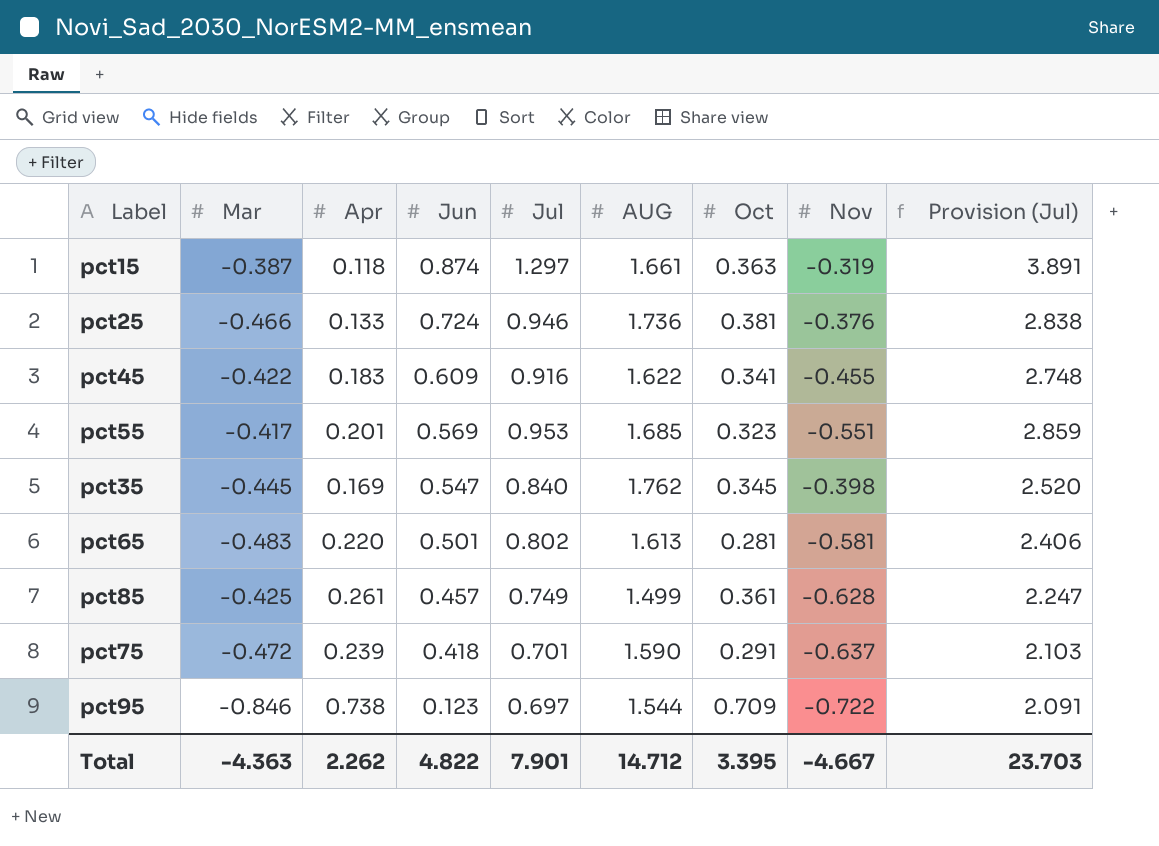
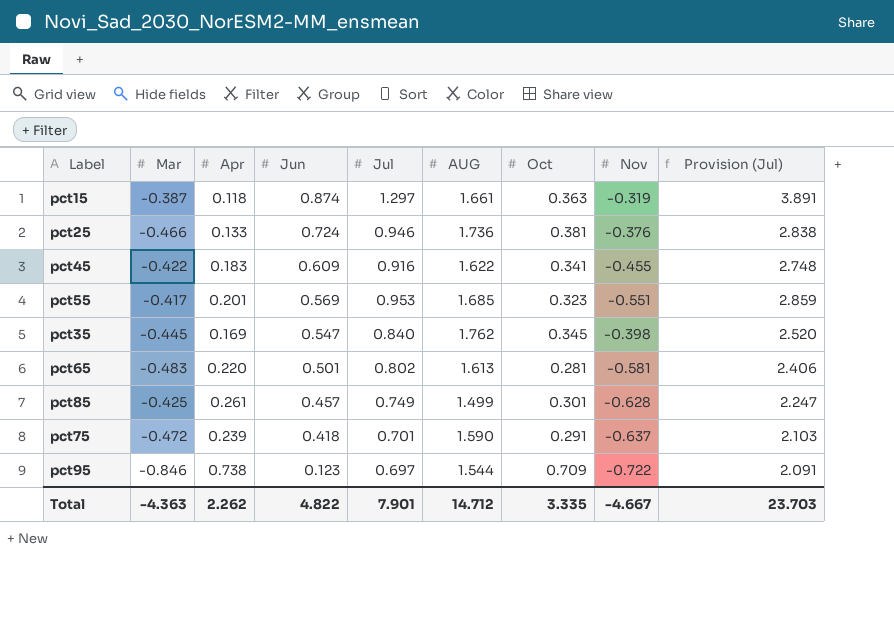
pct85 | Oct: 0.361 -> 0.301
Total | Oct: 3.395 -> 3.335

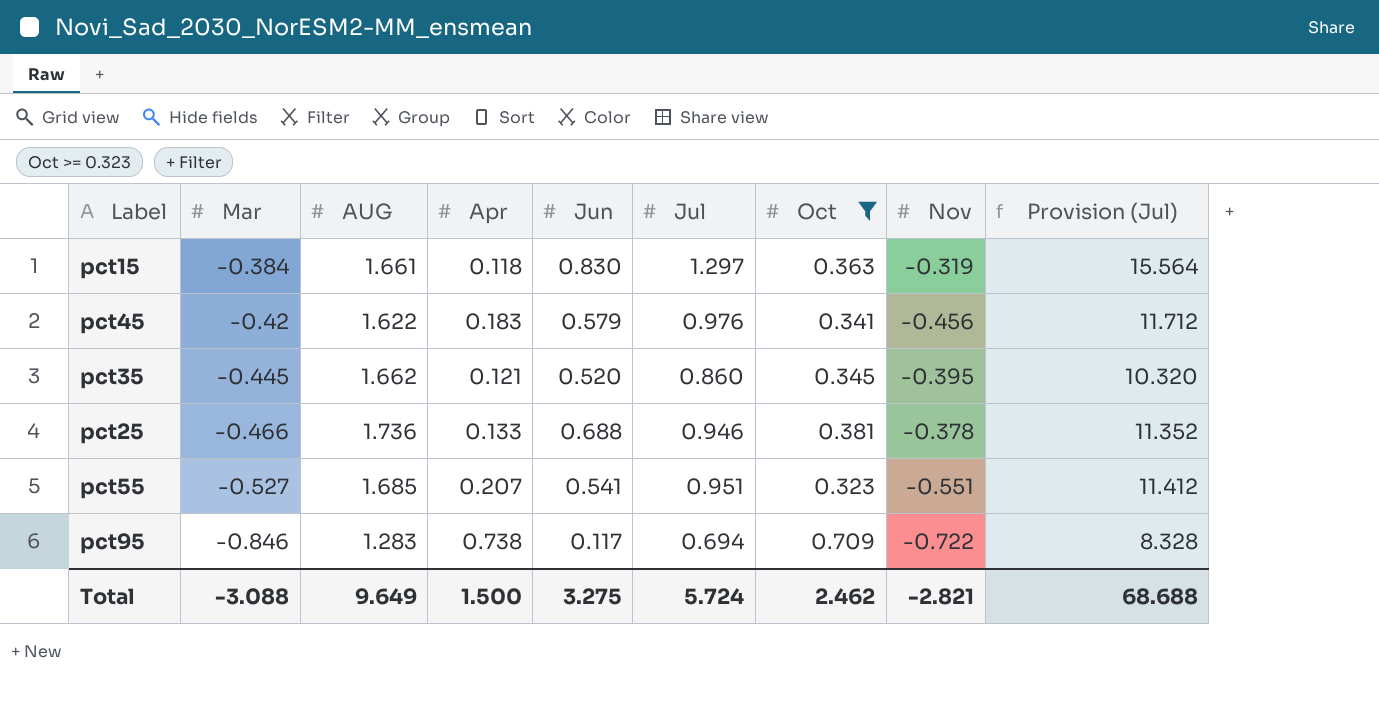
filter: none -> Oct >= 0.323
row order: Jun descending -> Mar descending
column AUG | position: 6 -> 3
column Provision (Jul) | formula: [Jul] * 3 -> [Jul] * 12
pct15 | Mar: -0.387 -> -0.384
pct15 | Jun: 0.874 -> 0.830
pct45 | Mar: -0.422 -> -0.42
pct45 | Jun: 0.609 -> 0.579
pct45 | Jul: 0.916 -> 0.976
pct45 | Nov: -0.455 -> -0.456
pct35 | AUG: 1.762 -> 1.662
pct35 | Apr: 0.169 -> 0.121
pct35 | Jun: 0.547 -> 0.520
pct35 | Jul: 0.840 -> 0.860
pct35 | Nov: -0.398 -> -0.395
pct25 | Jun: 0.724 -> 0.688
pct25 | Nov: -0.376 -> -0.378
pct55 | Mar: -0.417 -> -0.527
pct55 | Apr: 0.201 -> 0.207
pct55 | Jun: 0.569 -> 0.541
pct55 | Jul: 0.953 -> 0.951
pct95 | AUG: 1.544 -> 1.283
pct95 | Jun: 0.123 -> 0.117
pct95 | Jul: 0.697 -> 0.694
Total | Mar: -4.363 -> -3.088
Total | AUG: 14.712 -> 9.649
Total | Apr: 2.262 -> 1.500
Total | Jun: 4.822 -> 3.275
Total | Jul: 7.901 -> 5.724
Total | Oct: 3.335 -> 2.462
Total | Nov: -4.667 -> -2.821
Total | Provision (Jul): 23.703 -> 68.688

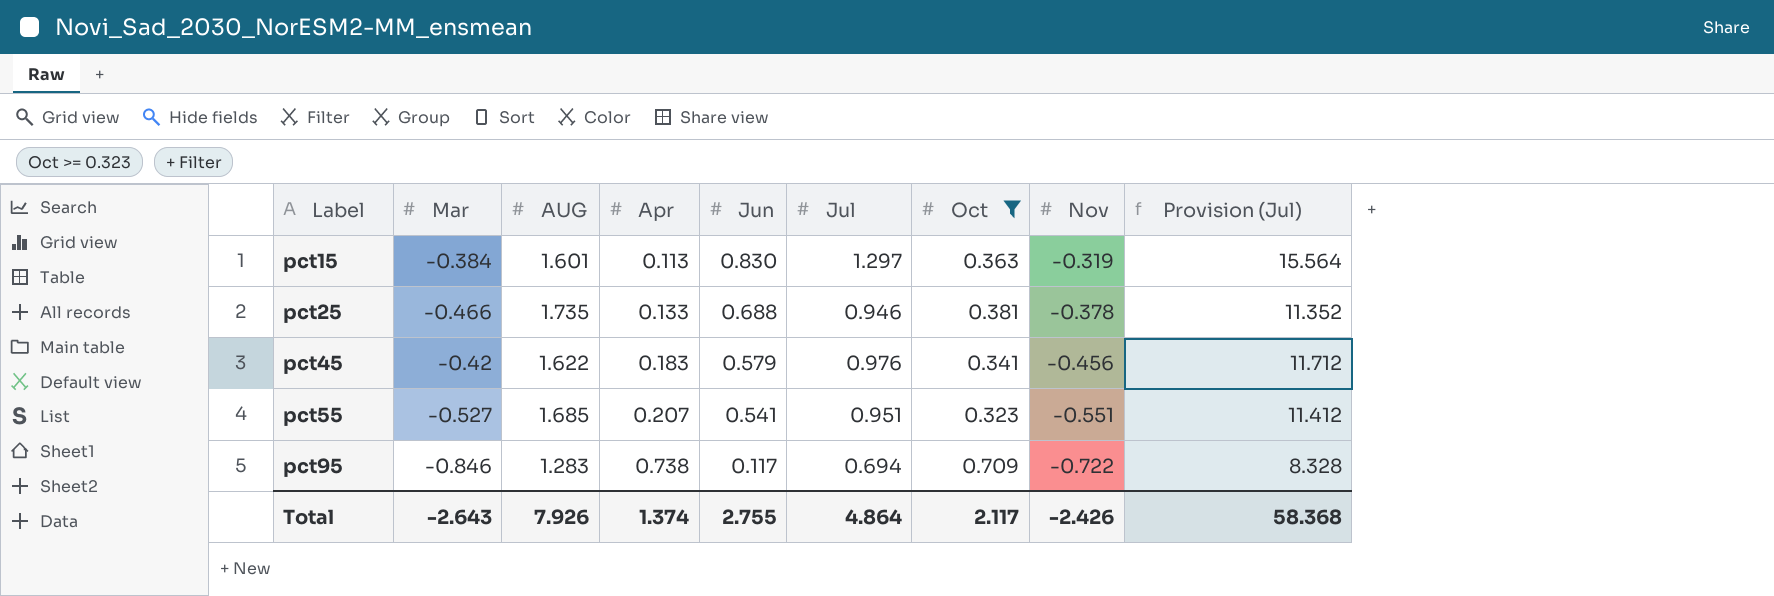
row order: Mar descending -> Label ascending
row pct35: -0.445 | 1.662 | 0.121 | 0.520 | 0.860 | 0.345 | -0.395 | 10.320 -> none
pct15 | AUG: 1.661 -> 1.601
pct15 | Apr: 0.118 -> 0.113
pct25 | AUG: 1.736 -> 1.735
Total | Mar: -3.088 -> -2.643
Total | AUG: 9.649 -> 7.926
Total | Apr: 1.500 -> 1.374
Total | Jun: 3.275 -> 2.755
Total | Jul: 5.724 -> 4.864
Total | Oct: 2.462 -> 2.117
Total | Nov: -2.821 -> -2.426
Total | Provision (Jul): 68.688 -> 58.368

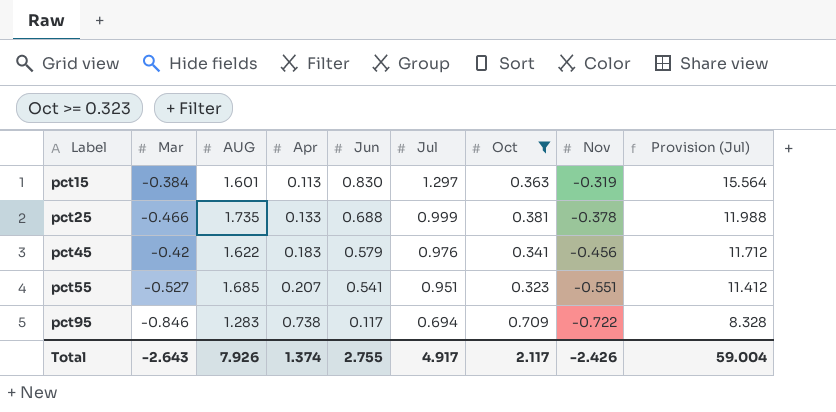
pct25 | Jul: 0.946 -> 0.999
pct25 | Provision (Jul): 11.352 -> 11.988
Total | Jul: 4.864 -> 4.917
Total | Provision (Jul): 58.368 -> 59.004

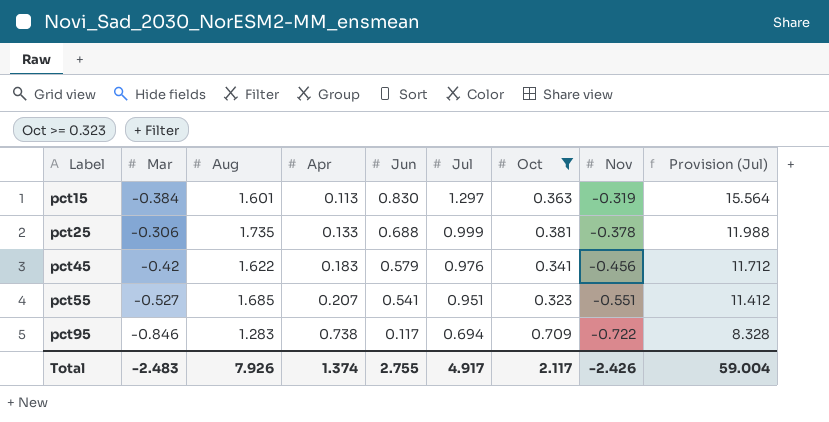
column name: AUG -> Aug
pct25 | Mar: -0.466 -> -0.306
Total | Mar: -2.643 -> -2.483

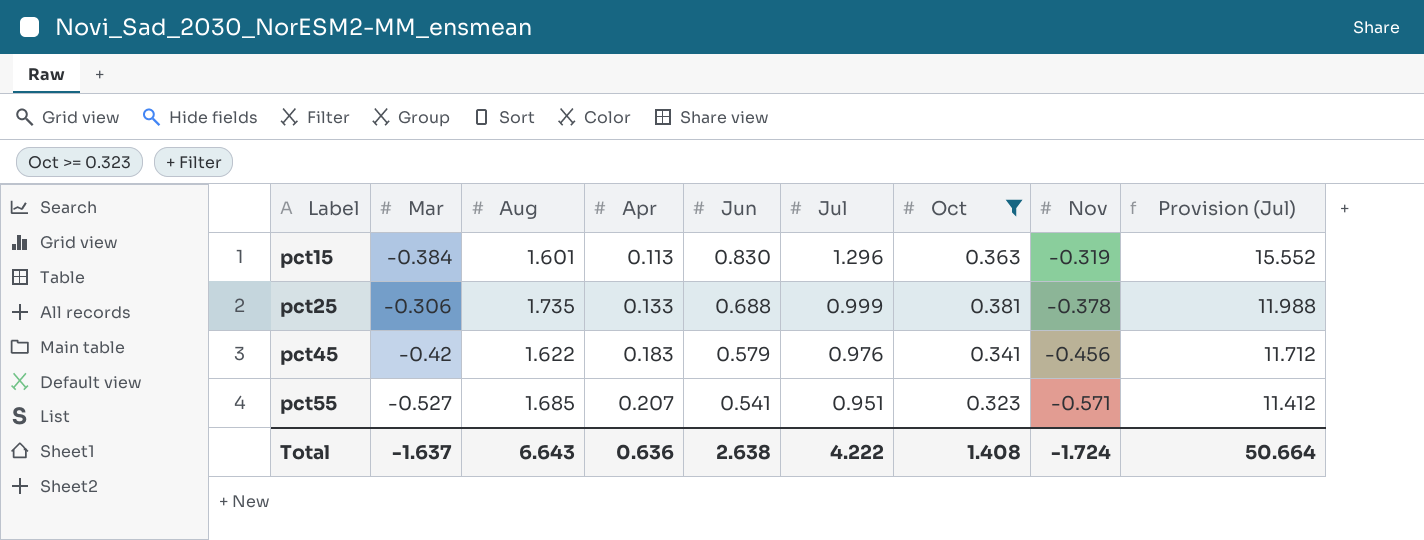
row pct95: -0.846 | 1.283 | 0.738 | 0.117 | 0.694 | 0.709 | -0.722 | 8.328 -> none
pct15 | Jul: 1.297 -> 1.296
pct15 | Provision (Jul): 15.564 -> 15.552
pct55 | Nov: -0.551 -> -0.571
Total | Mar: -2.483 -> -1.637
Total | Aug: 7.926 -> 6.643
Total | Apr: 1.374 -> 0.636
Total | Jun: 2.755 -> 2.638
Total | Jul: 4.917 -> 4.222
Total | Oct: 2.117 -> 1.408
Total | Nov: -2.426 -> -1.724
Total | Provision (Jul): 59.004 -> 50.664

